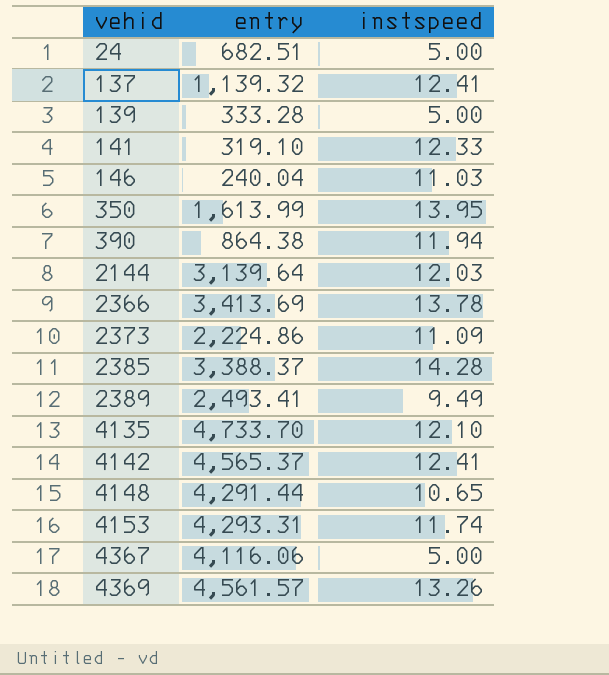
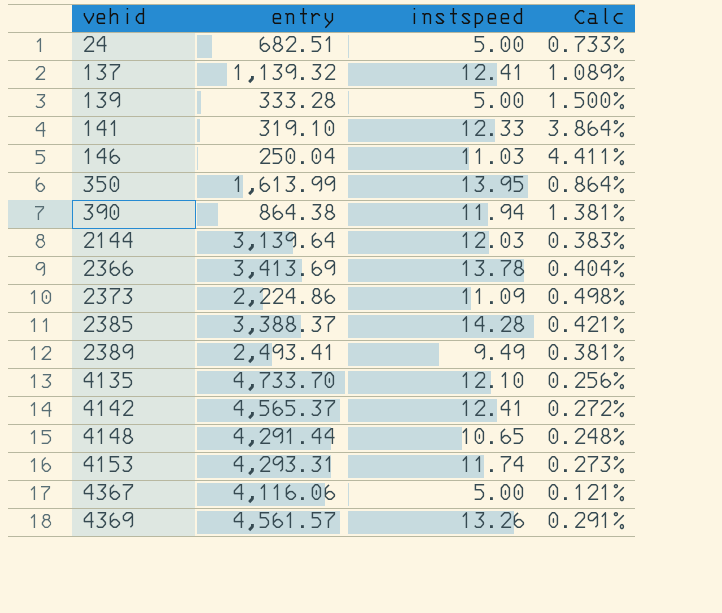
column Calc | formula: none -> [instspeed] / [entry]
146 | entry: 240.04 -> 250.04

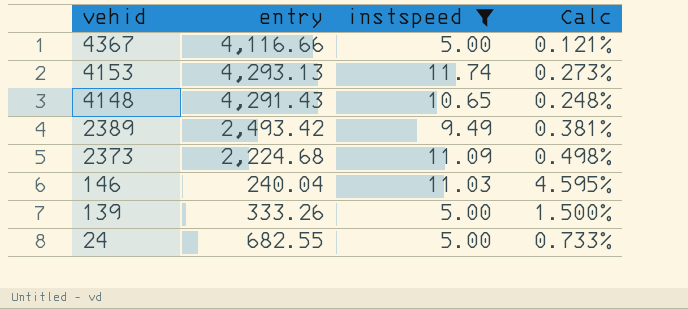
filter: none -> instspeed <= 11.74
row order: vehid ascending -> vehid descending
4367 | entry: 4,116.06 -> 4,116.66
4153 | entry: 4,293.31 -> 4,293.13
4148 | entry: 4,291.44 -> 4,291.43
2389 | entry: 2,493.41 -> 2,493.42
2373 | entry: 2,224.86 -> 2,224.68
146 | entry: 250.04 -> 240.04
146 | Calc: 4.411% -> 4.595%
139 | entry: 333.28 -> 333.26
24 | entry: 682.51 -> 682.55

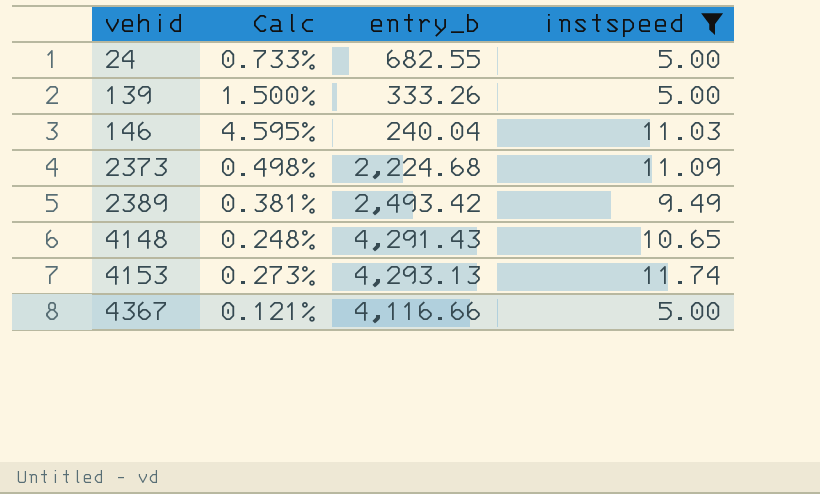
row order: vehid descending -> vehid ascending
column Calc | position: 4 -> 2
column name: entry -> entry_b

